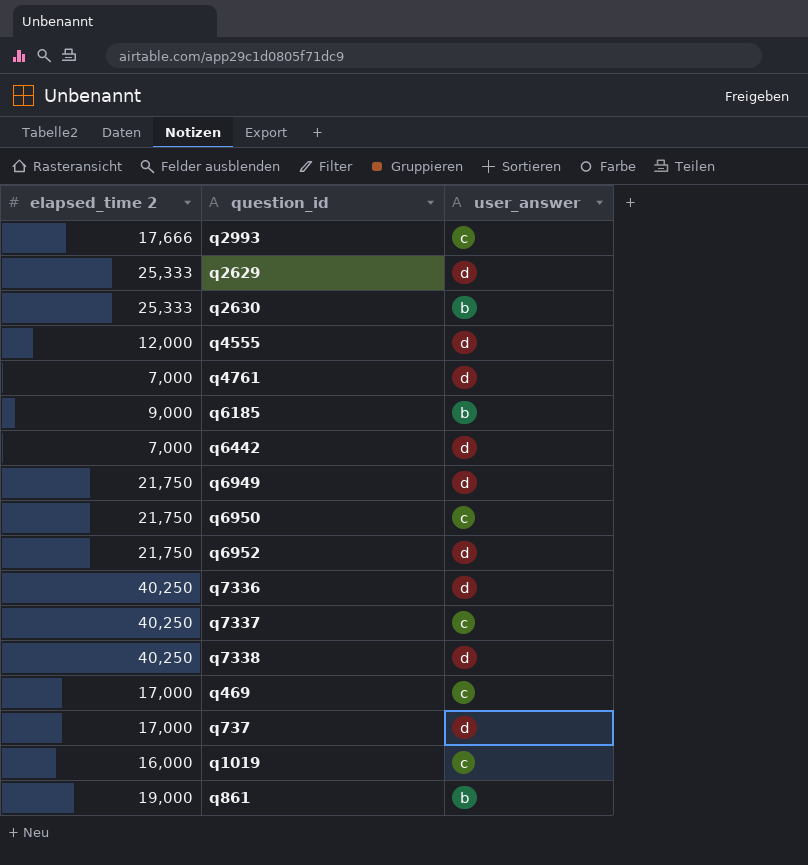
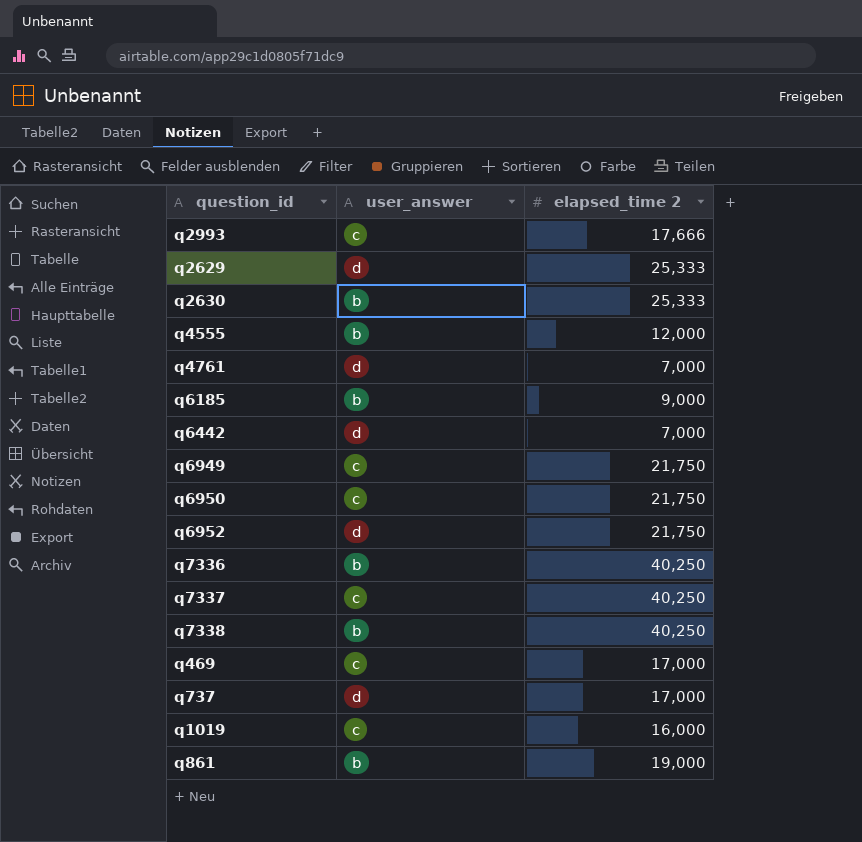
column elapsed_time 2 | position: 1 -> 3
q4555 | user_answer: d -> b
q6949 | user_answer: d -> c
q7336 | user_answer: d -> b
q7338 | user_answer: d -> b

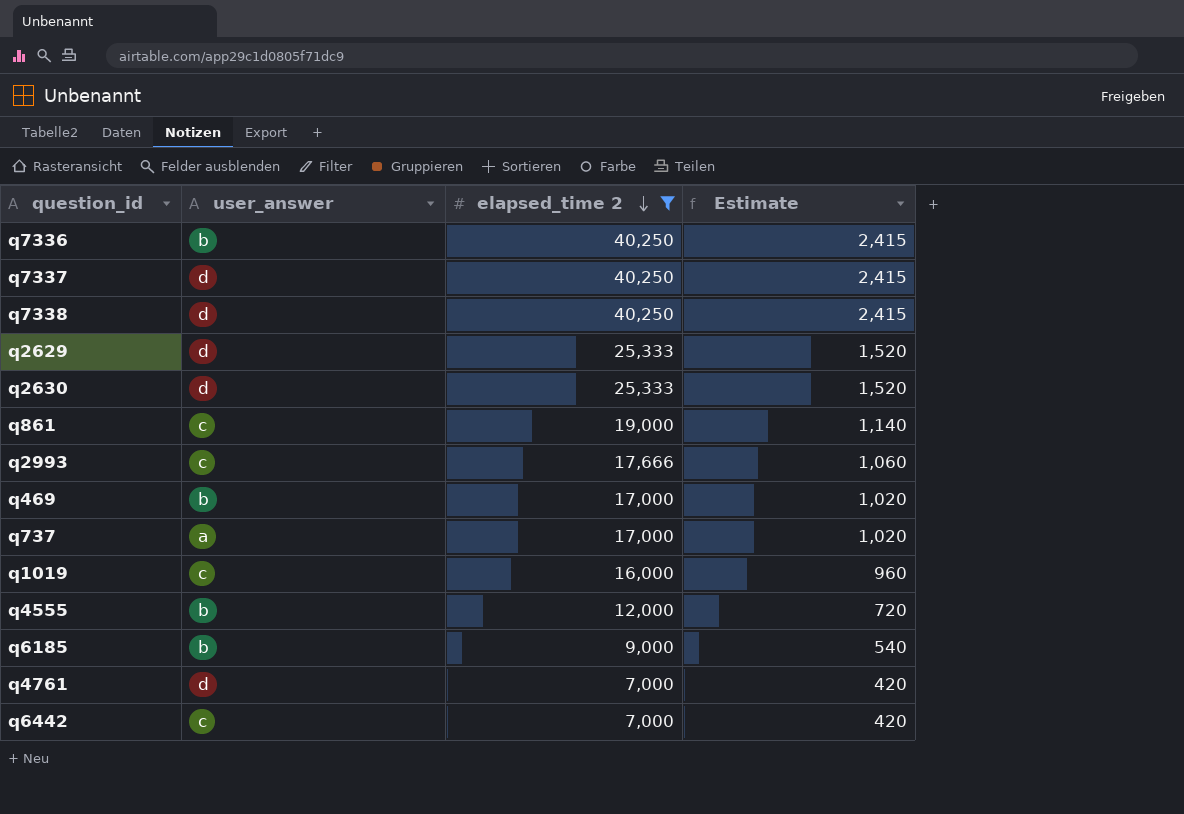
filter: none -> elapsed_time 2 != 21,750
row order: none -> elapsed_time 2 descending
column Estimate | formula: none -> [elapsed_time 2] * 0.06
q7337 | user_answer: c -> d
q7338 | user_answer: b -> d
q2630 | user_answer: b -> d
q861 | user_answer: b -> c
q469 | user_answer: c -> b
q737 | user_answer: d -> a
q6442 | user_answer: d -> c

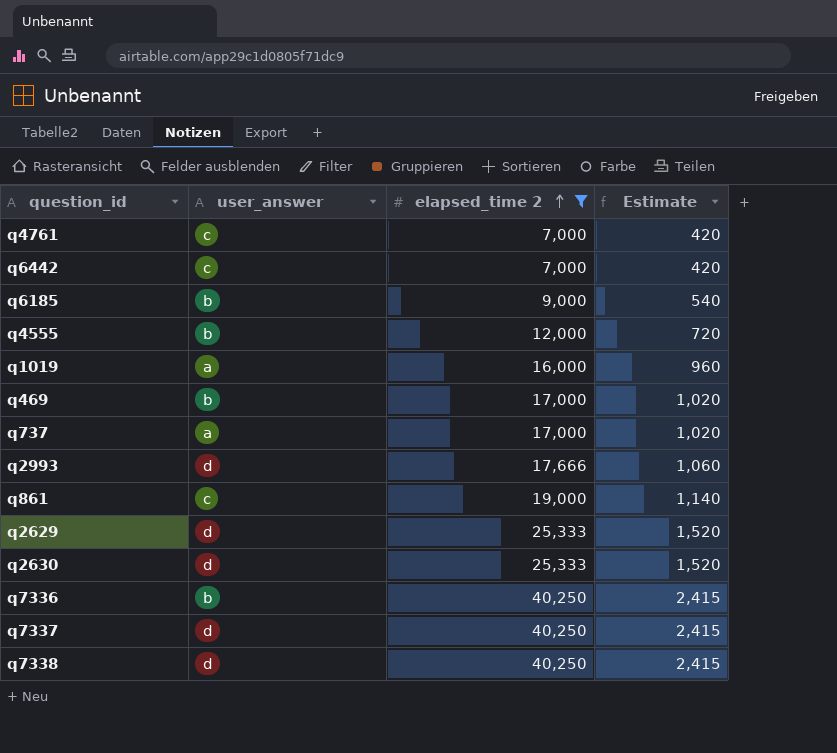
row order: elapsed_time 2 descending -> elapsed_time 2 ascending
q4761 | user_answer: d -> c
q1019 | user_answer: c -> a
q2993 | user_answer: c -> d

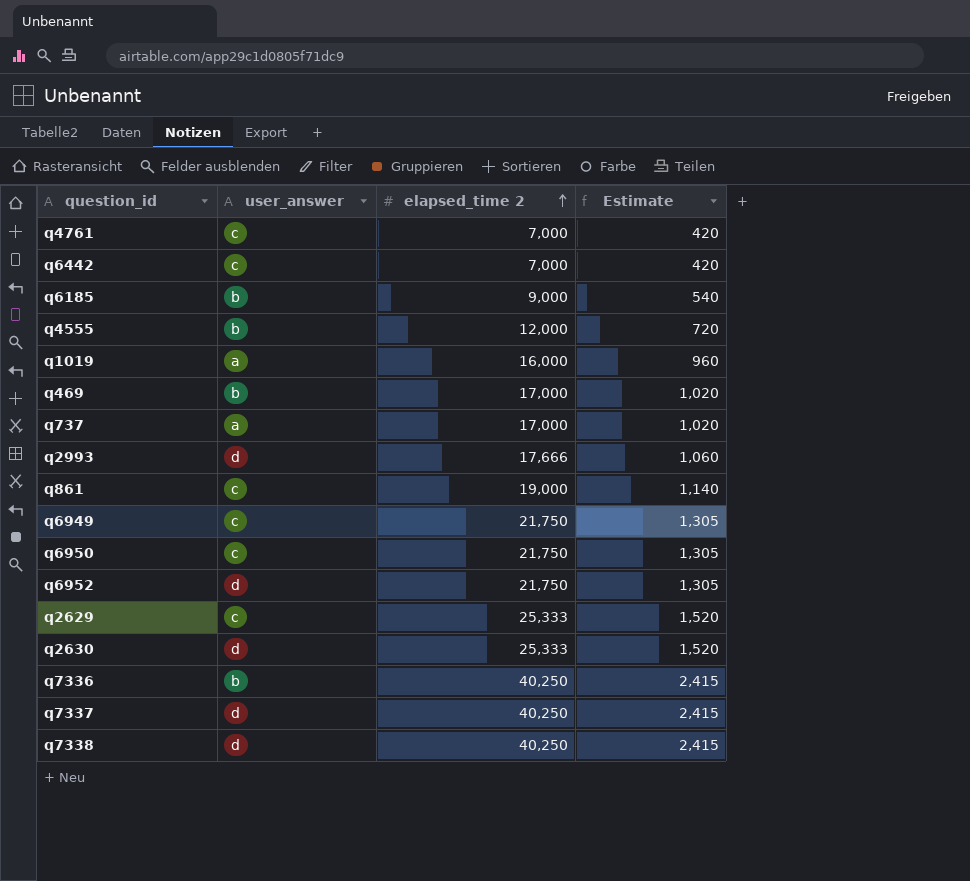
filter: elapsed_time 2 != 21,750 -> none
q2629 | user_answer: d -> c

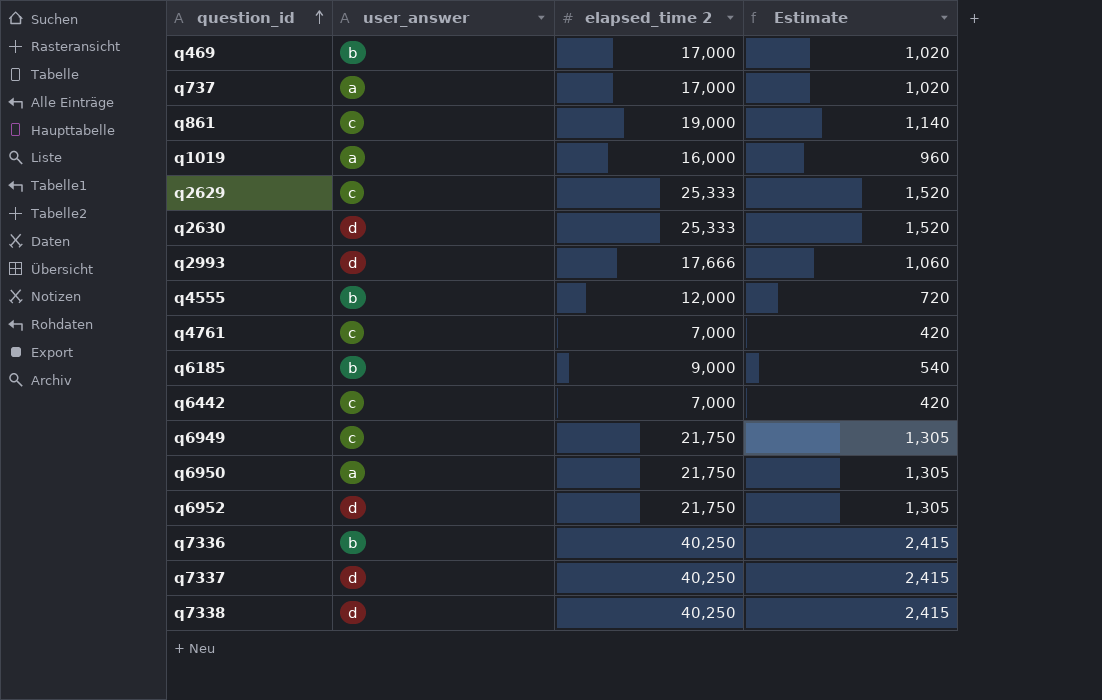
row order: elapsed_time 2 ascending -> question_id ascending
q6950 | user_answer: c -> a

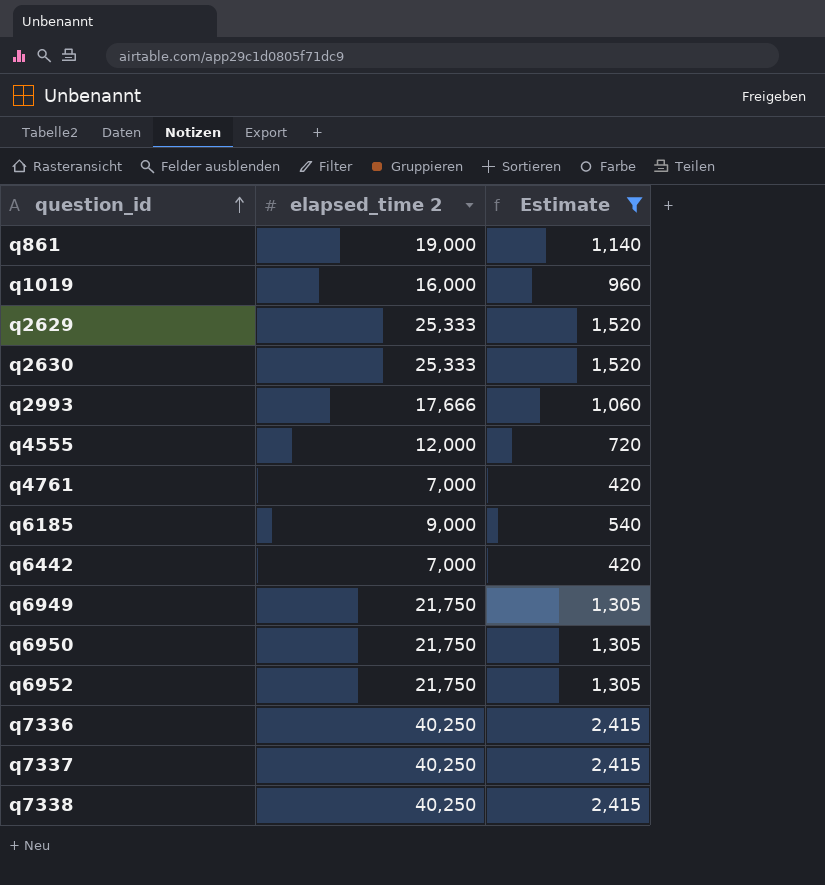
filter: none -> Estimate != 1,020
column user_answer | position: 2 -> none

